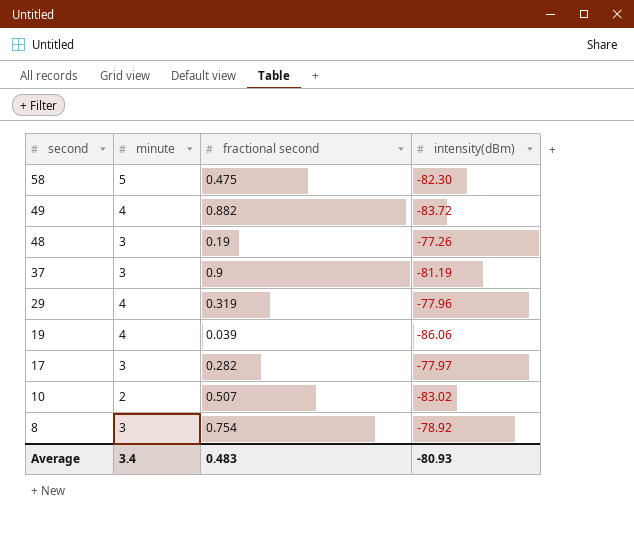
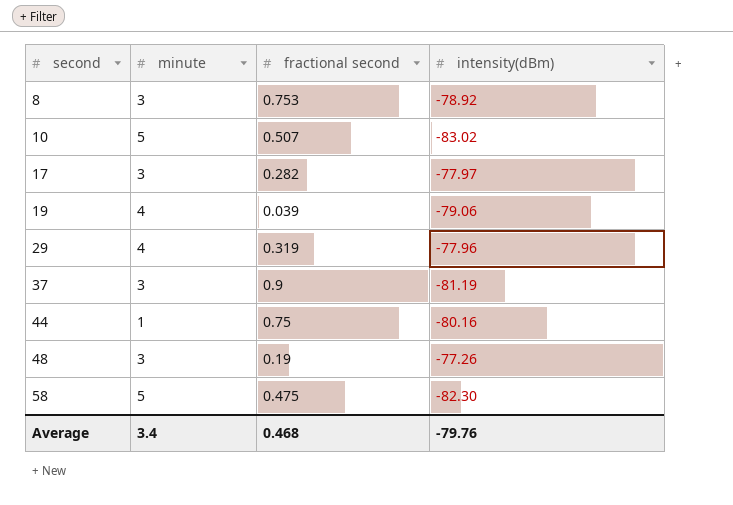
row order: second descending -> second ascending
row 49: 4 | 0.882 | -83.72 -> none
8 | fractional second: 0.754 -> 0.753
10 | minute: 2 -> 5
19 | intensity(dBm): -86.06 -> -79.06
row 44: none -> 1 | 0.75 | -80.16
Average | fractional second: 0.483 -> 0.468
Average | intensity(dBm): -80.93 -> -79.76

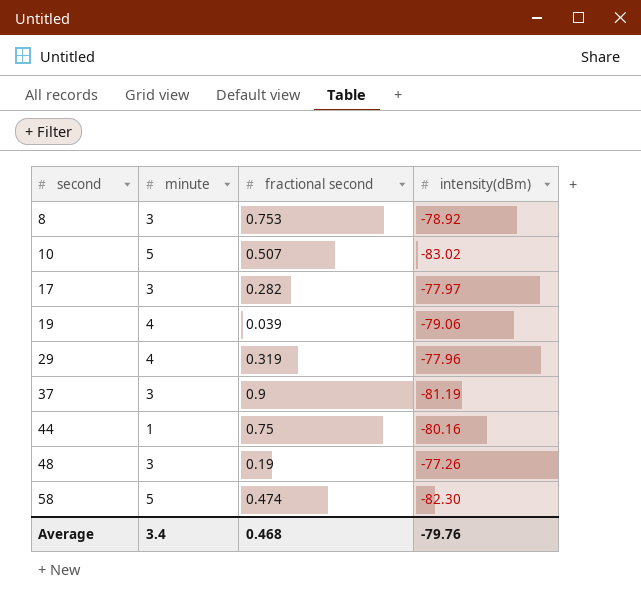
58 | fractional second: 0.475 -> 0.474

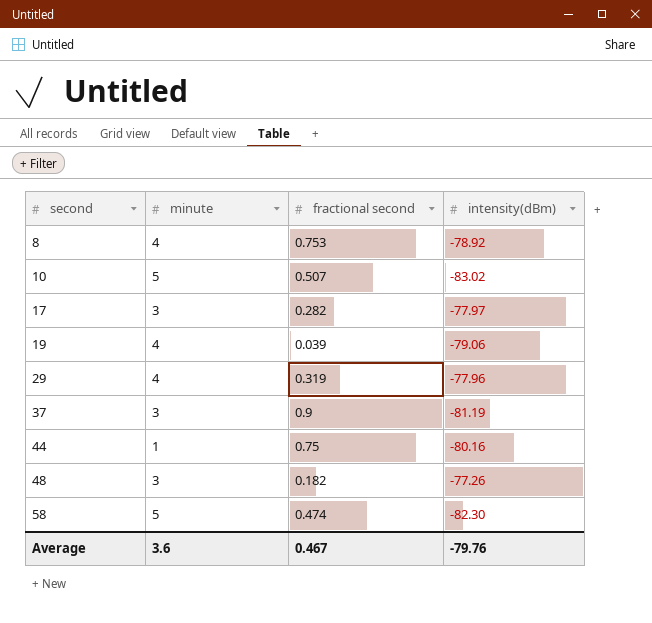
8 | minute: 3 -> 4
48 | fractional second: 0.19 -> 0.182
Average | minute: 3.4 -> 3.6
Average | fractional second: 0.468 -> 0.467

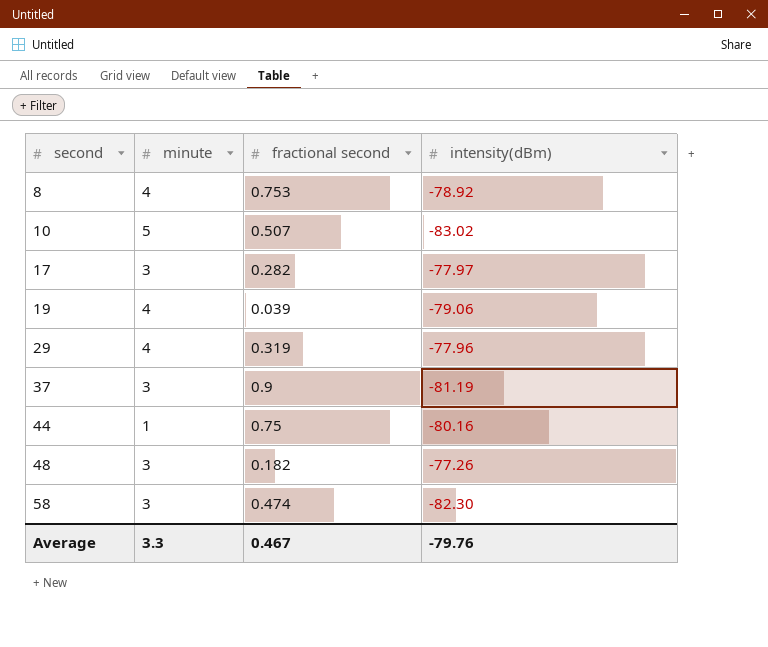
58 | minute: 5 -> 3
Average | minute: 3.6 -> 3.3

